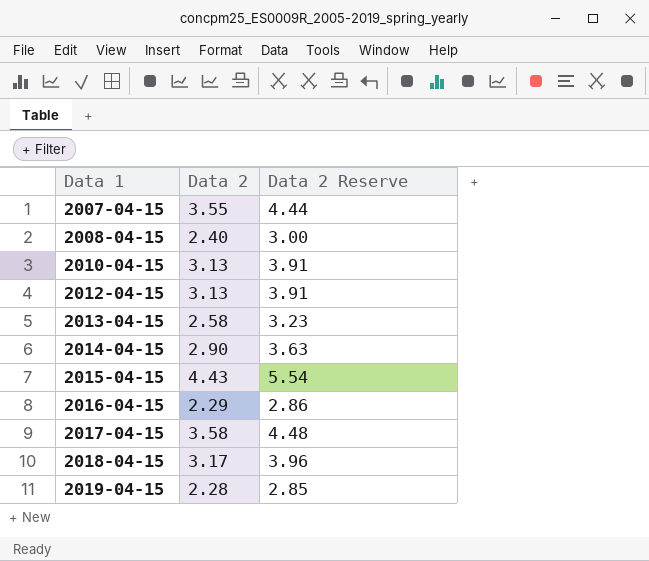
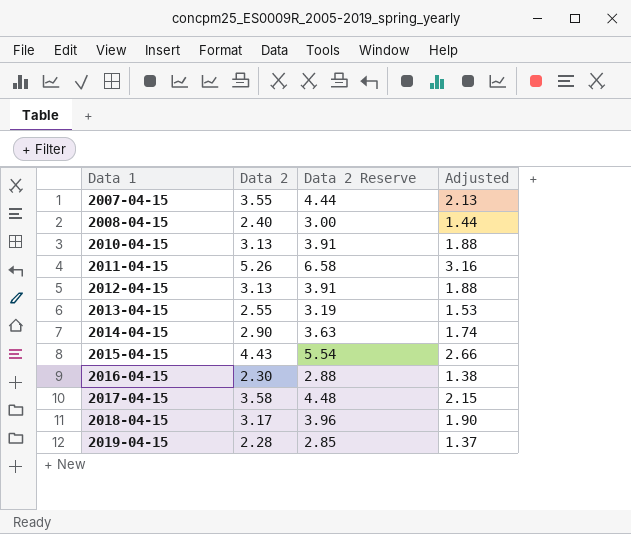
column Adjusted | formula: none -> [Data 2] * 0.6
row 2011-04-15: none -> 5.26 | 6.58 | 3.16
2013-04-15 | Data 2: 2.58 -> 2.55
2013-04-15 | Data 2 Reserve: 3.23 -> 3.19
2016-04-15 | Data 2: 2.29 -> 2.30
2016-04-15 | Data 2 Reserve: 2.86 -> 2.88

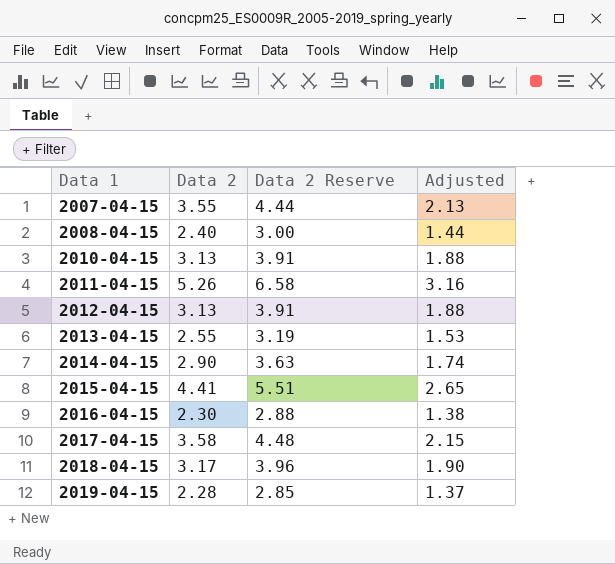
2015-04-15 | Data 2: 4.43 -> 4.41
2015-04-15 | Data 2 Reserve: 5.54 -> 5.51
2015-04-15 | Adjusted: 2.66 -> 2.65

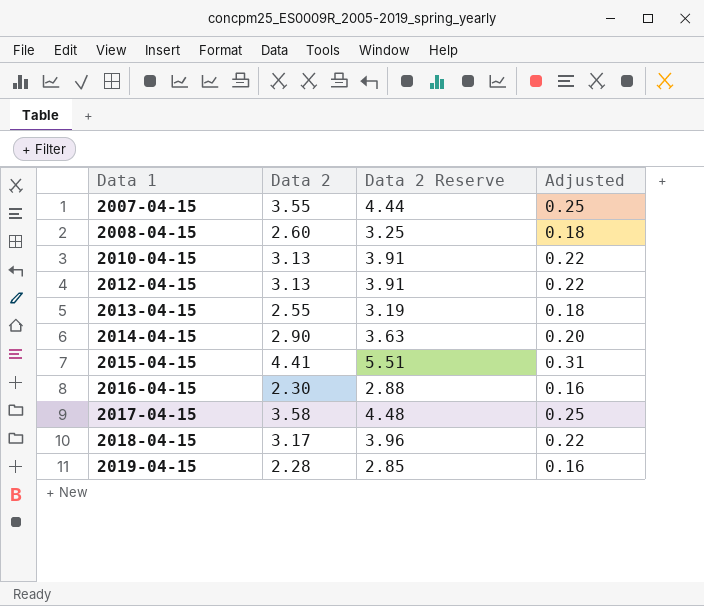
column Adjusted | formula: [Data 2] * 0.6 -> [Data 2] * 0.07
row 2011-04-15: 5.26 | 6.58 | 3.16 -> none
2008-04-15 | Data 2: 2.40 -> 2.60
2008-04-15 | Data 2 Reserve: 3.00 -> 3.25

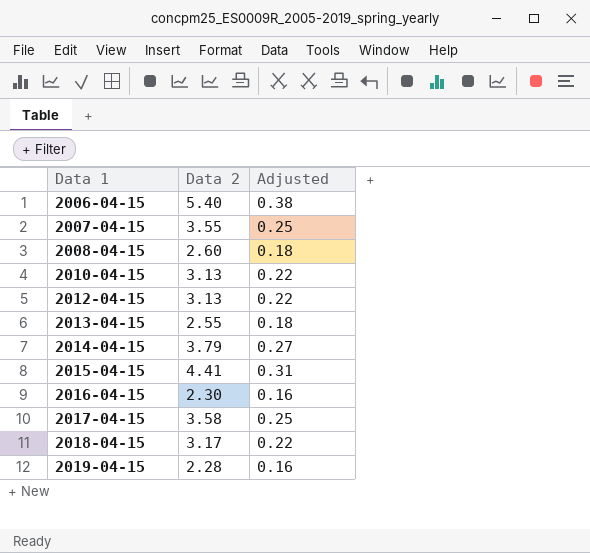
column Data 2 Reserve | formula: [Data 2] * 1.25 -> none
row 2006-04-15: none -> 5.40 | 0.38
2014-04-15 | Data 2: 2.90 -> 3.79
2014-04-15 | Adjusted: 0.20 -> 0.27

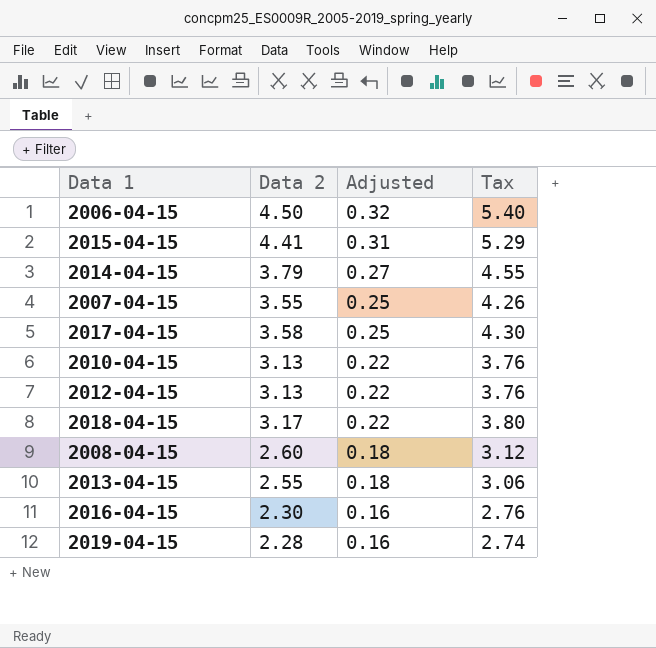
row order: Data 1 ascending -> Adjusted descending
column Tax | formula: none -> [Data 2] * 1.2
2006-04-15 | Data 2: 5.40 -> 4.50
2006-04-15 | Adjusted: 0.38 -> 0.32

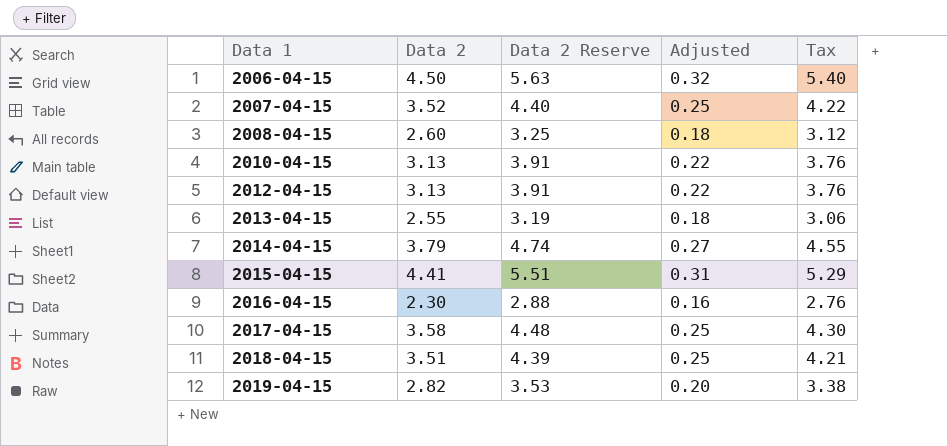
row order: Adjusted descending -> Data 1 ascending
column Data 2 Reserve | formula: none -> [Data 2] * 1.25
2007-04-15 | Data 2: 3.55 -> 3.52
2007-04-15 | Tax: 4.26 -> 4.22
2018-04-15 | Data 2: 3.17 -> 3.51
2018-04-15 | Adjusted: 0.22 -> 0.25
2018-04-15 | Tax: 3.80 -> 4.21
2019-04-15 | Data 2: 2.28 -> 2.82
2019-04-15 | Adjusted: 0.16 -> 0.20
2019-04-15 | Tax: 2.74 -> 3.38

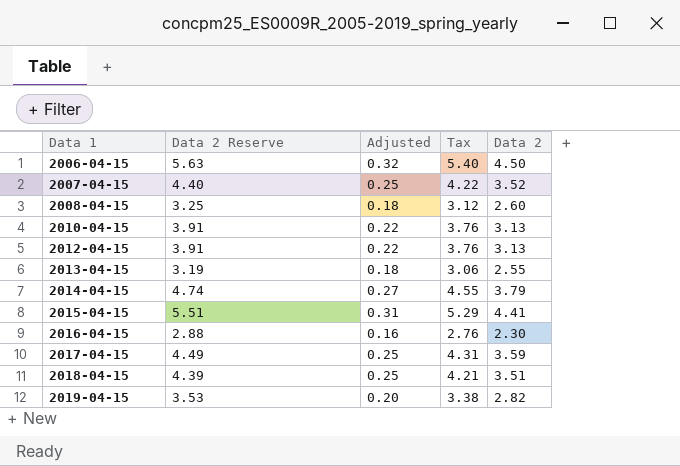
column Data 2 | position: 2 -> 5
2017-04-15 | Data 2 Reserve: 4.48 -> 4.49
2017-04-15 | Tax: 4.30 -> 4.31
2017-04-15 | Data 2: 3.58 -> 3.59

